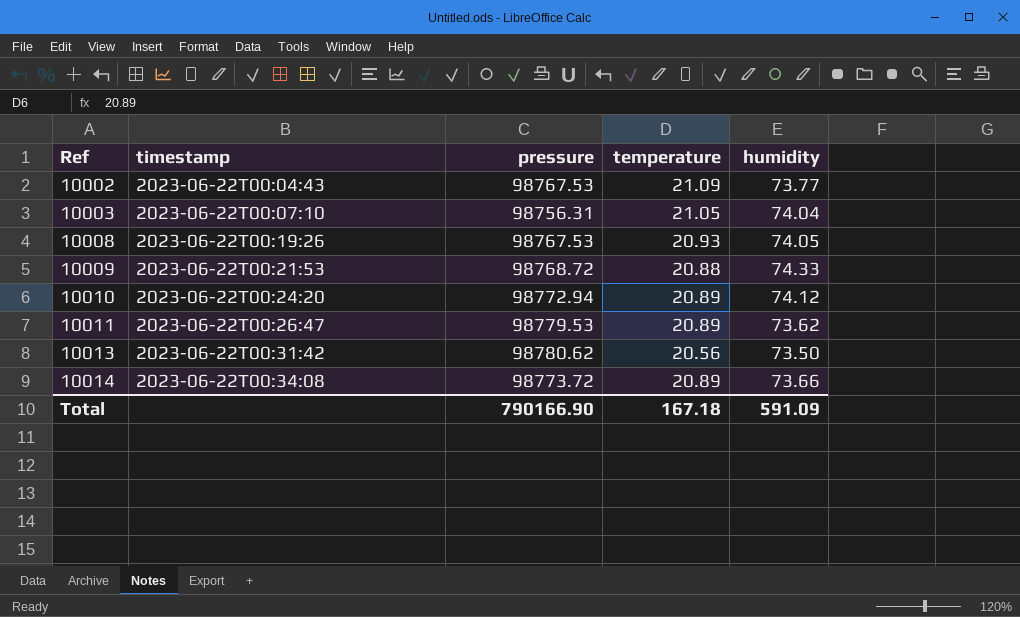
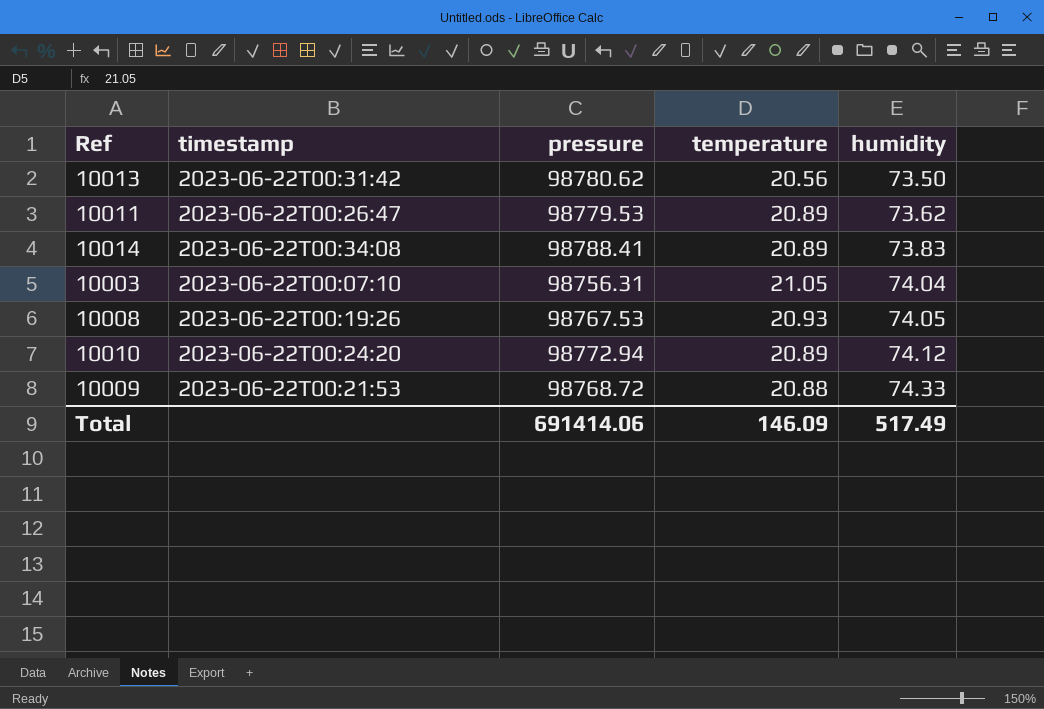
row order: Ref ascending -> humidity ascending
row 10002: 2023-06-22T00:04:43 | 98767.53 | 21.09 | 73.77 -> none
10014 | pressure: 98773.72 -> 98788.41
10014 | humidity: 73.66 -> 73.83
Total | pressure: 790166.90 -> 691414.06
Total | temperature: 167.18 -> 146.09
Total | humidity: 591.09 -> 517.49

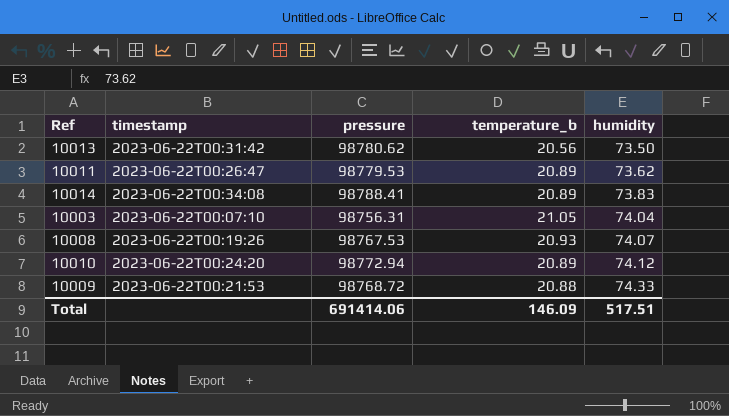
column name: temperature -> temperature_b
10008 | humidity: 74.05 -> 74.07
Total | humidity: 517.49 -> 517.51

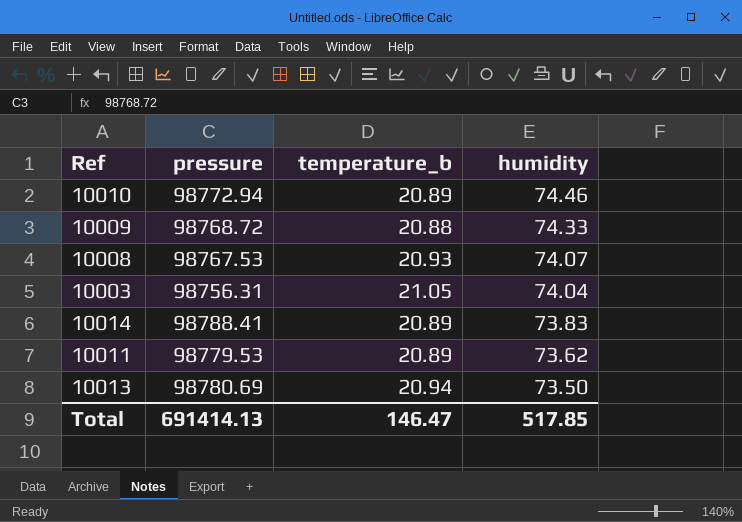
row order: humidity ascending -> humidity descending
column timestamp | position: 2 -> none
10010 | humidity: 74.12 -> 74.46
10013 | pressure: 98780.62 -> 98780.69
10013 | temperature_b: 20.56 -> 20.94
Total | pressure: 691414.06 -> 691414.13
Total | temperature_b: 146.09 -> 146.47
Total | humidity: 517.51 -> 517.85

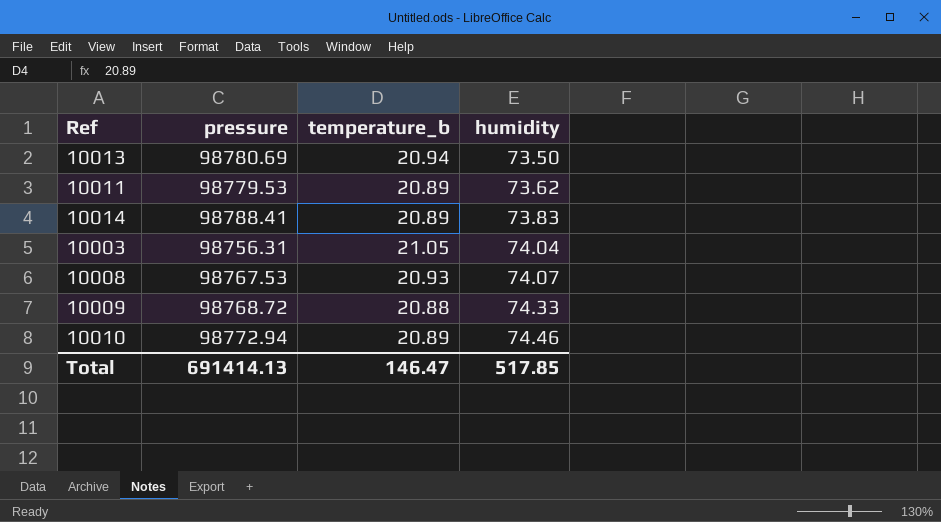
row order: humidity descending -> humidity ascending

